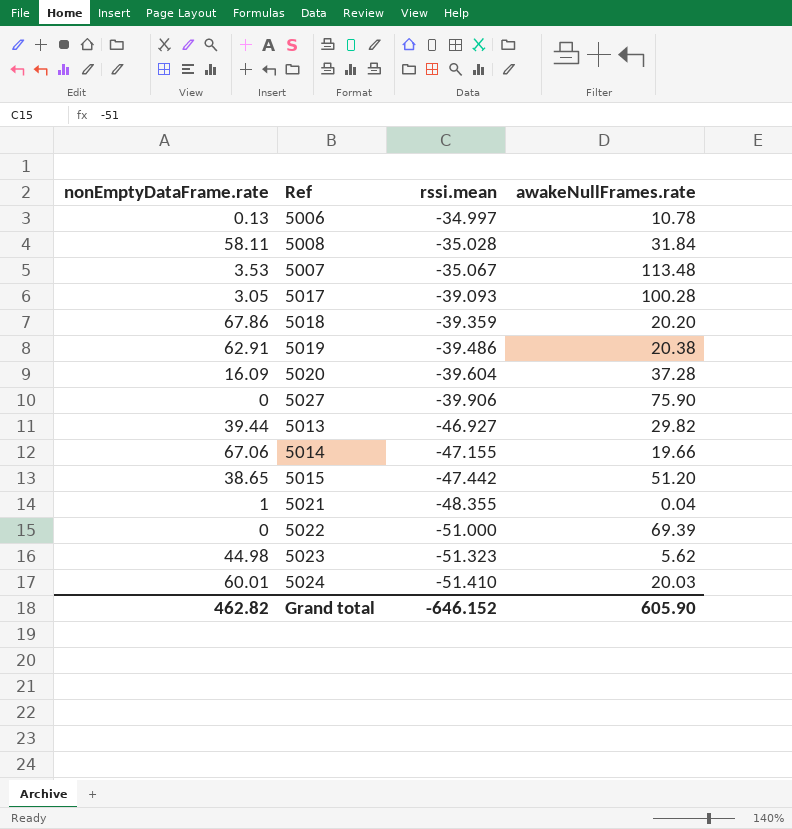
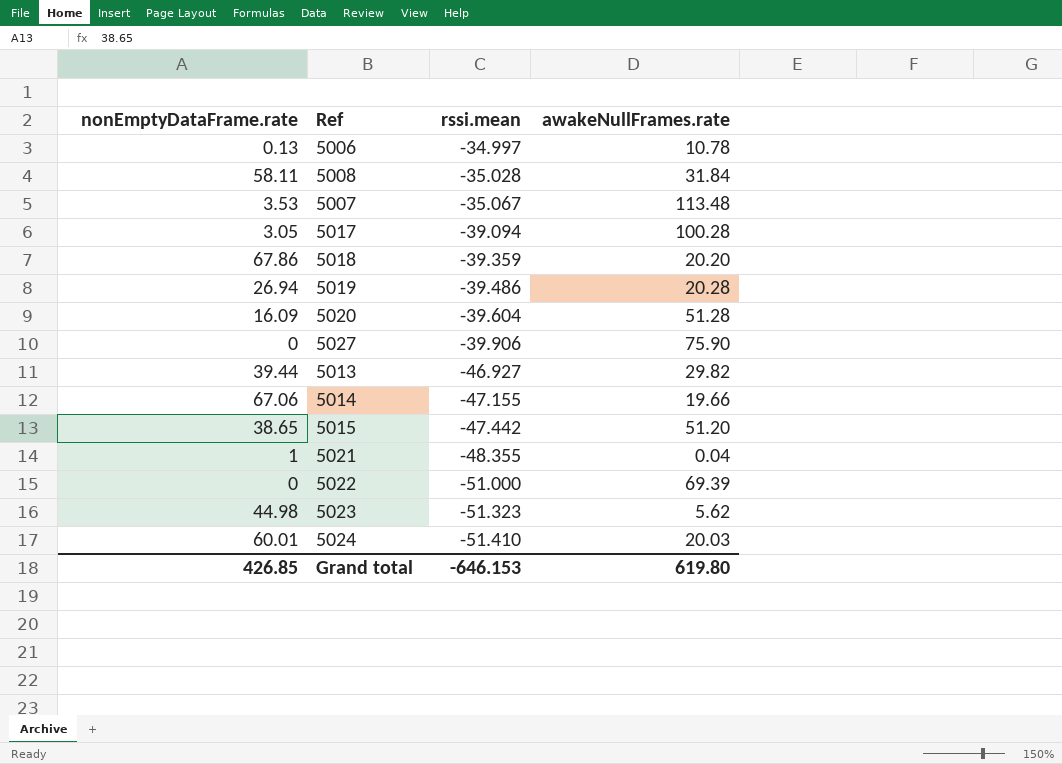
5017 | rssi.mean: -39.093 -> -39.094
5019 | nonEmptyDataFrame.rate: 62.91 -> 26.94
5019 | awakeNullFrames.rate: 20.38 -> 20.28
5020 | awakeNullFrames.rate: 37.28 -> 51.28
Grand total | nonEmptyDataFrame.rate: 462.82 -> 426.85
Grand total | rssi.mean: -646.152 -> -646.153
Grand total | awakeNullFrames.rate: 605.90 -> 619.80

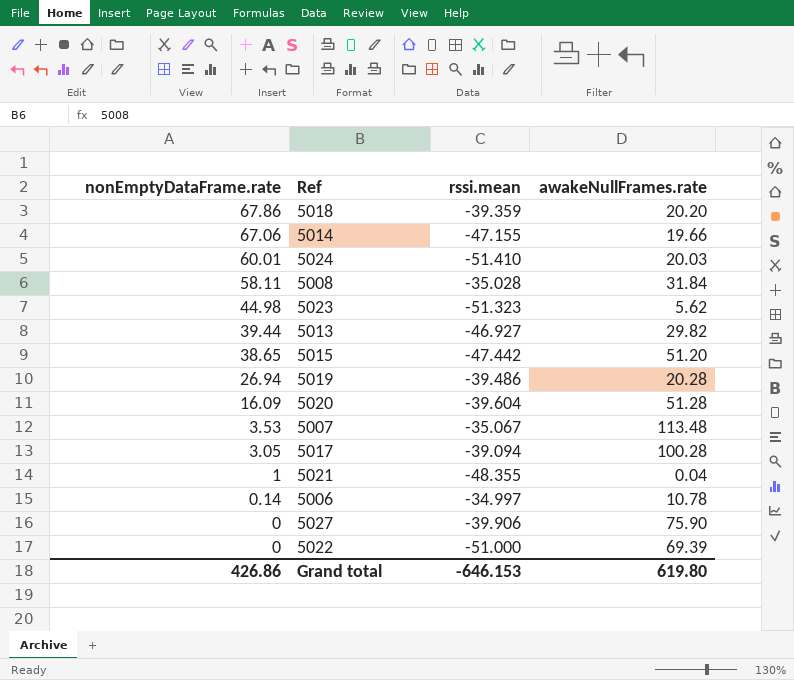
row order: rssi.mean descending -> nonEmptyDataFrame.rate descending
5006 | nonEmptyDataFrame.rate: 0.13 -> 0.14
Grand total | nonEmptyDataFrame.rate: 426.85 -> 426.86

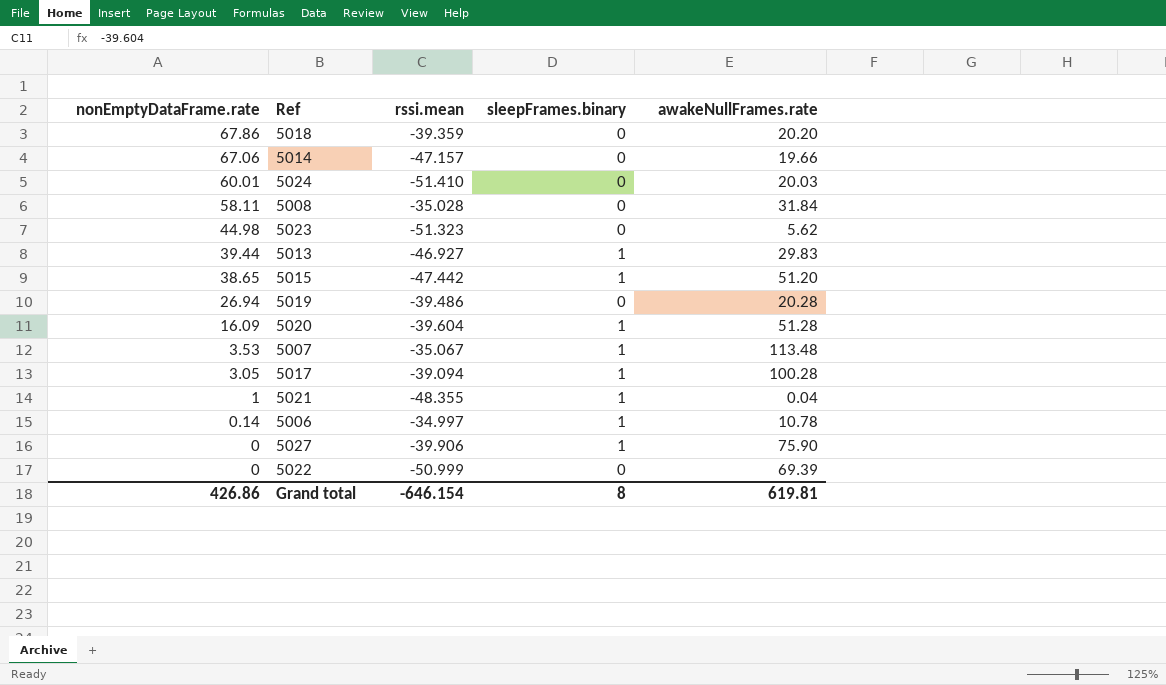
column sleepFrames.binary | position: none -> 4
5014 | rssi.mean: -47.155 -> -47.157
5013 | awakeNullFrames.rate: 29.82 -> 29.83
5022 | rssi.mean: -51.000 -> -50.999
Grand total | rssi.mean: -646.153 -> -646.154
Grand total | awakeNullFrames.rate: 619.80 -> 619.81

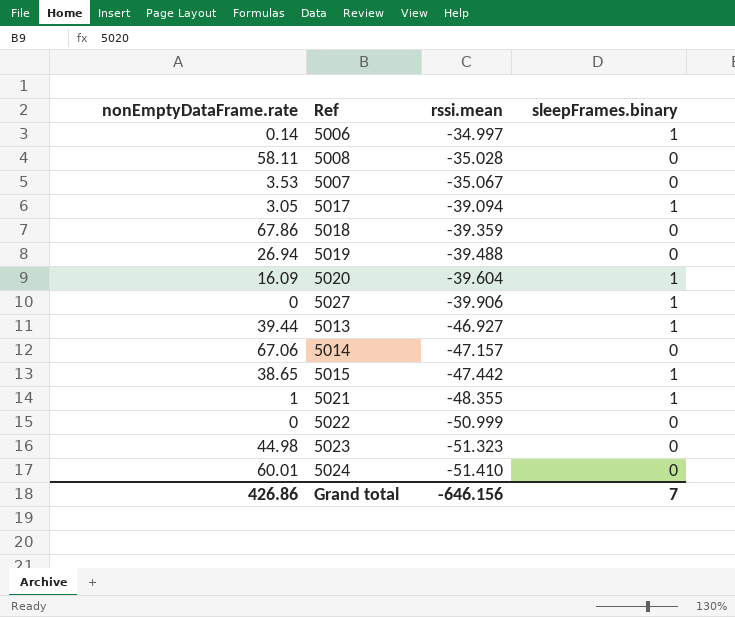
row order: nonEmptyDataFrame.rate descending -> rssi.mean descending
column awakeNullFrames.rate | position: 5 -> none
5007 | sleepFrames.binary: 1 -> 0
5019 | rssi.mean: -39.486 -> -39.488
Grand total | rssi.mean: -646.154 -> -646.156
Grand total | sleepFrames.binary: 8 -> 7

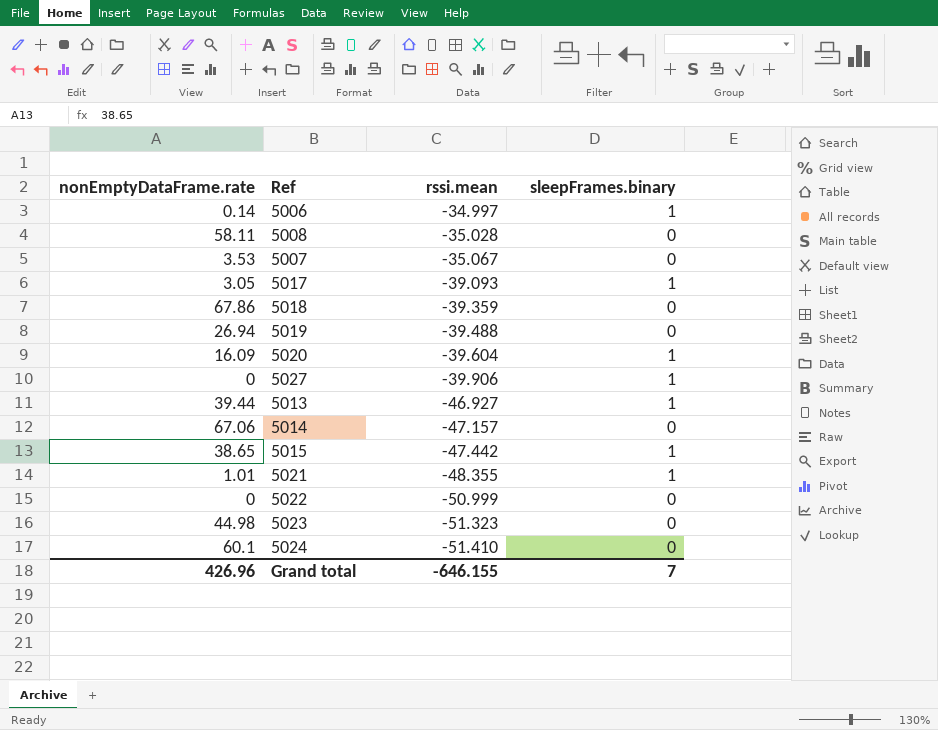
5017 | rssi.mean: -39.094 -> -39.093
5021 | nonEmptyDataFrame.rate: 1 -> 1.01
5024 | nonEmptyDataFrame.rate: 60.01 -> 60.1
Grand total | nonEmptyDataFrame.rate: 426.86 -> 426.96
Grand total | rssi.mean: -646.156 -> -646.155

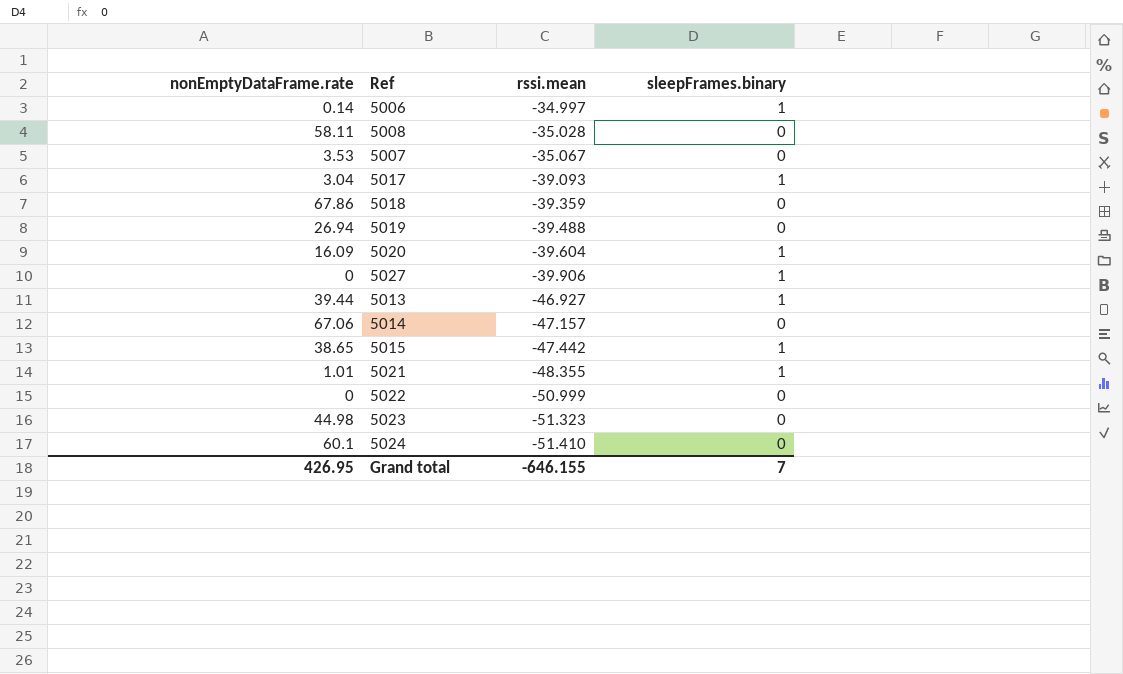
5017 | nonEmptyDataFrame.rate: 3.05 -> 3.04
Grand total | nonEmptyDataFrame.rate: 426.96 -> 426.95

